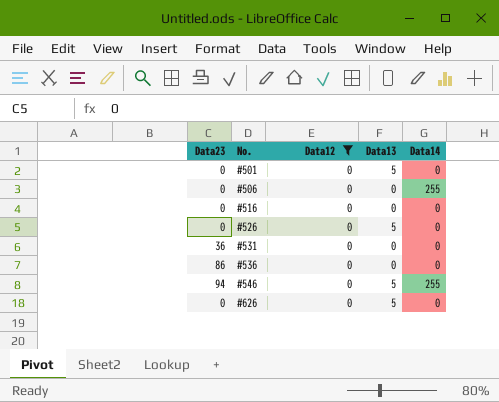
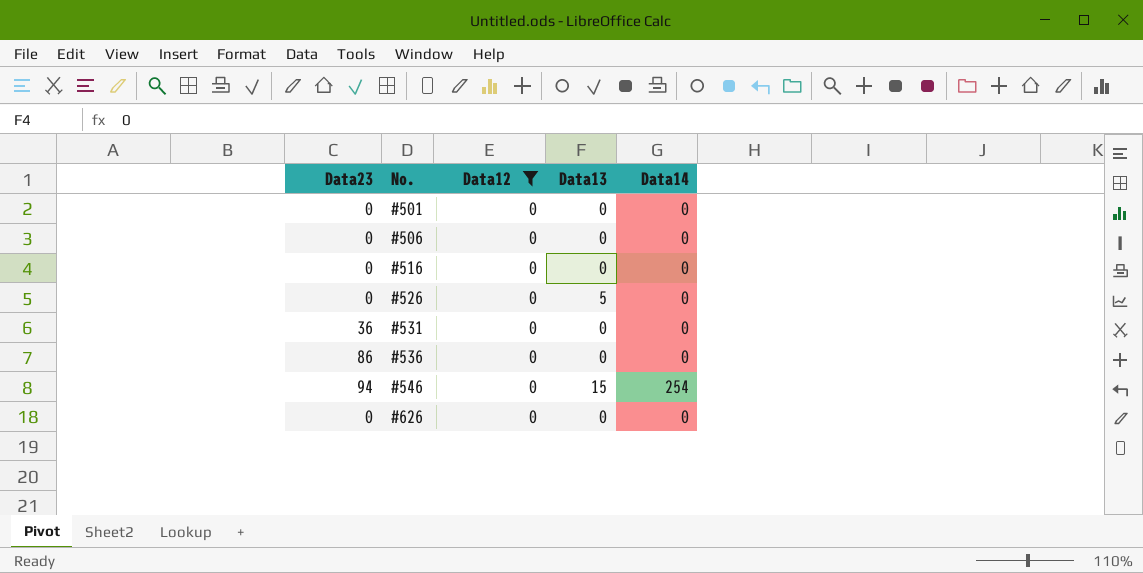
#501 | Data13: 5 -> 0
#506 | Data14: 255 -> 0
#546 | Data13: 5 -> 15
#546 | Data14: 255 -> 254
#626 | Data13: 5 -> 0

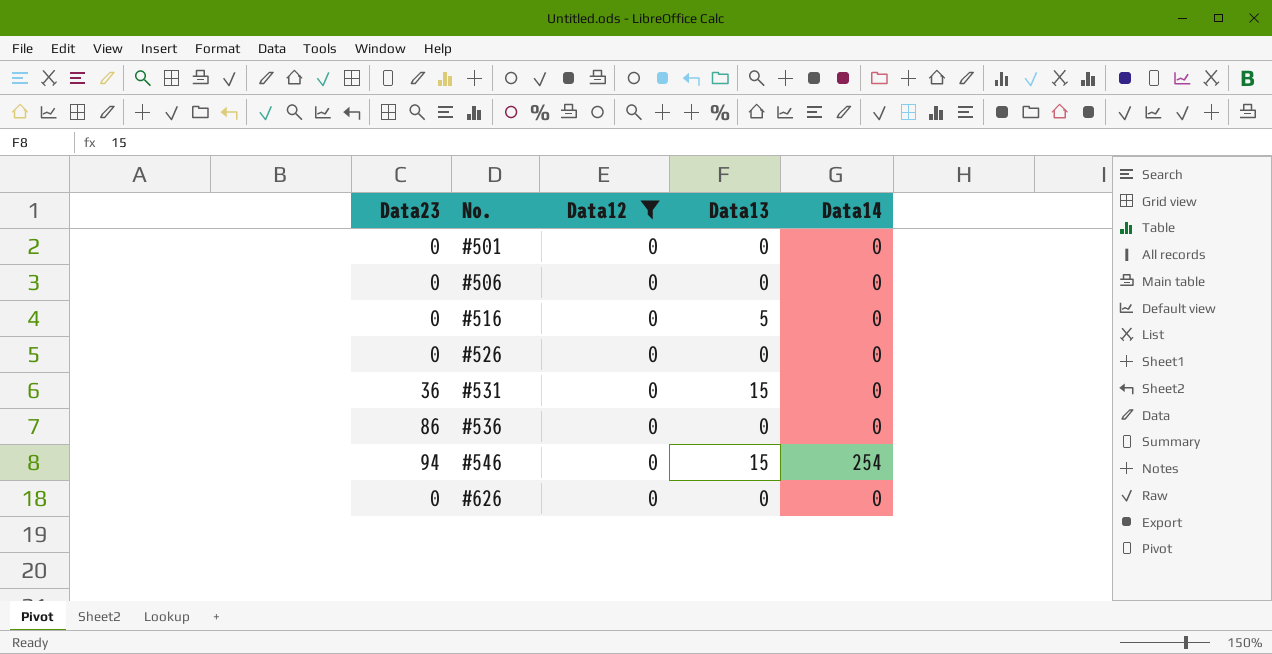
#516 | Data13: 0 -> 5
#526 | Data13: 5 -> 0
#531 | Data13: 0 -> 15

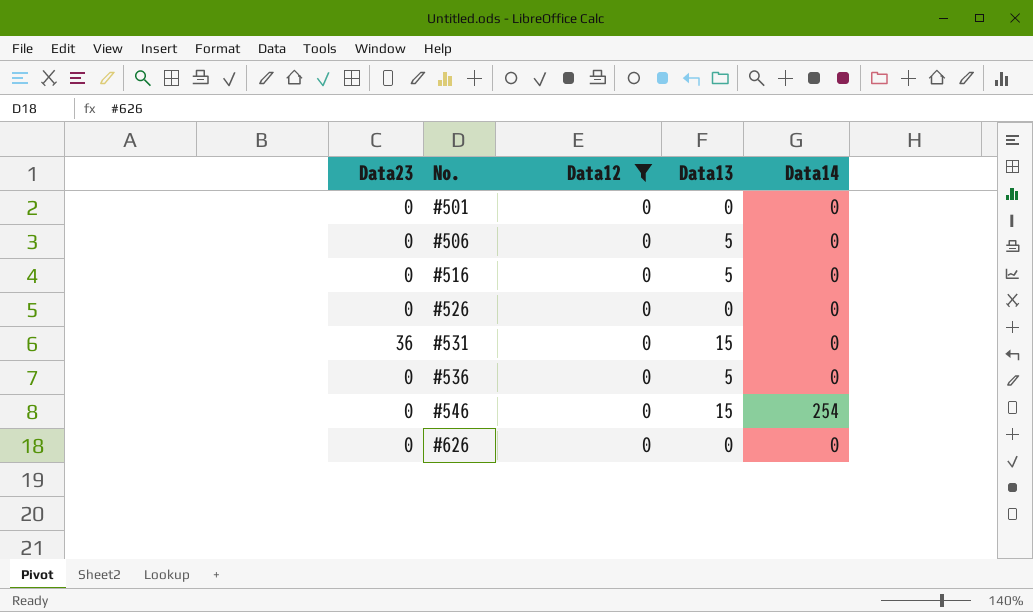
#506 | Data13: 0 -> 5
#536 | Data23: 86 -> 0
#536 | Data13: 0 -> 5
#546 | Data23: 94 -> 0

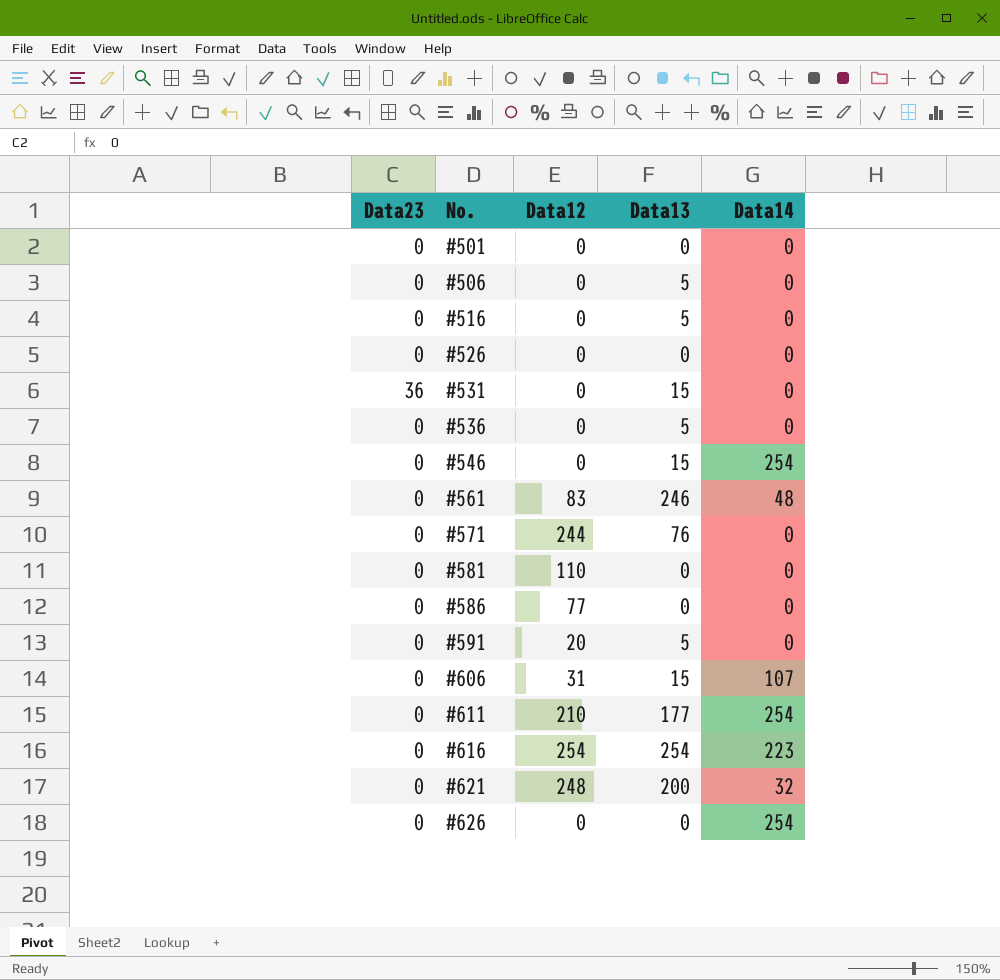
filter: Data12 = 0 -> none
#626 | Data14: 0 -> 254

